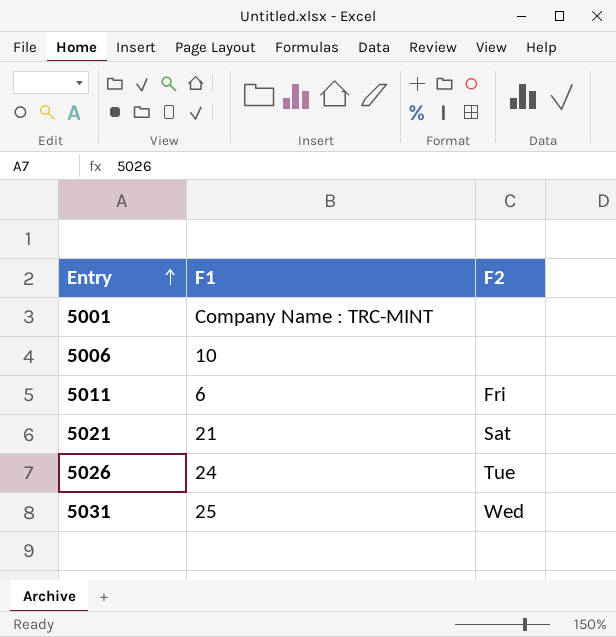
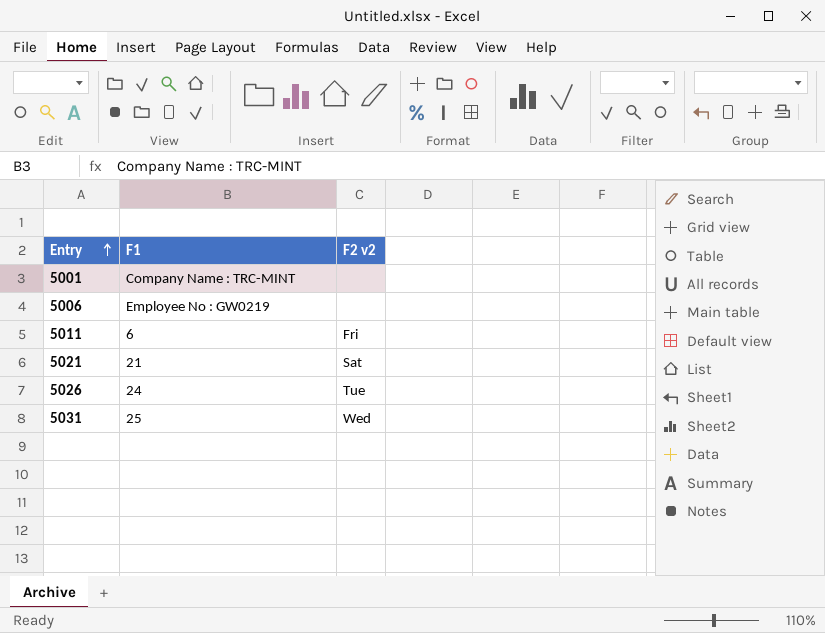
column name: F2 -> F2 v2
5006 | F1: 10 -> Employee No : GW0219

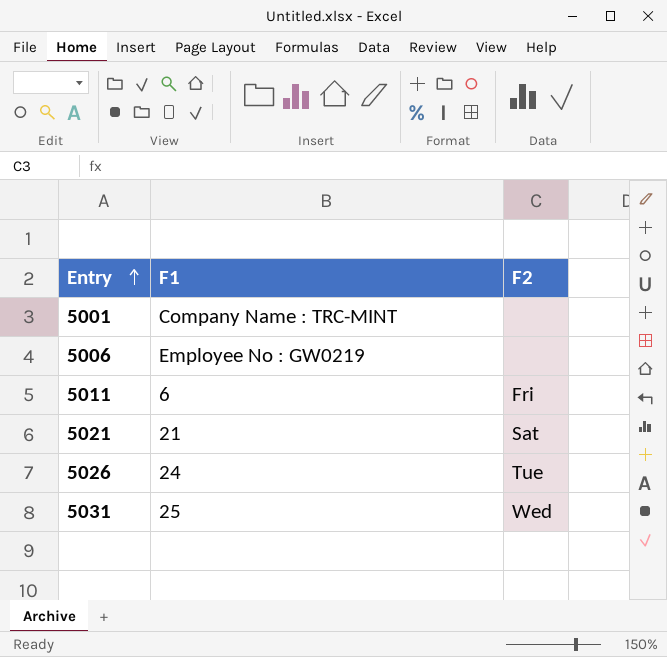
column name: F2 v2 -> F2

